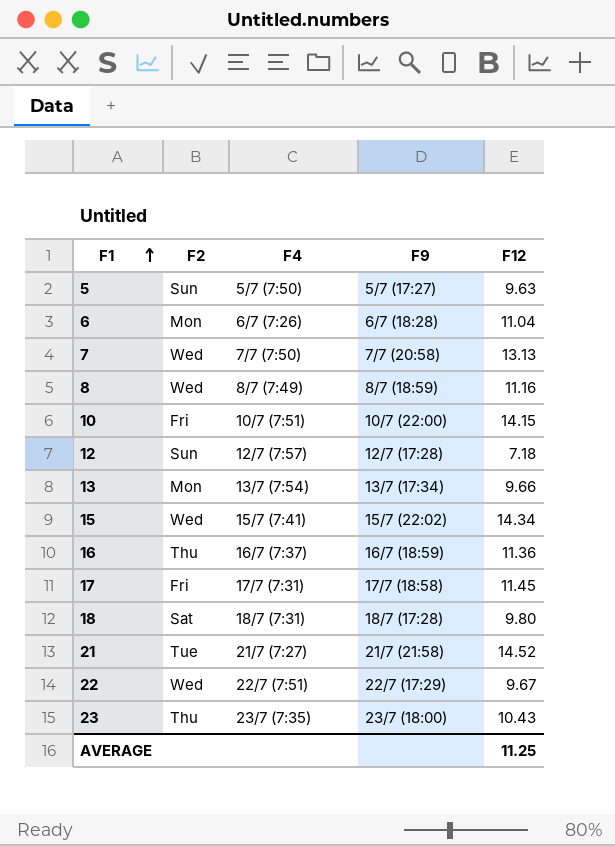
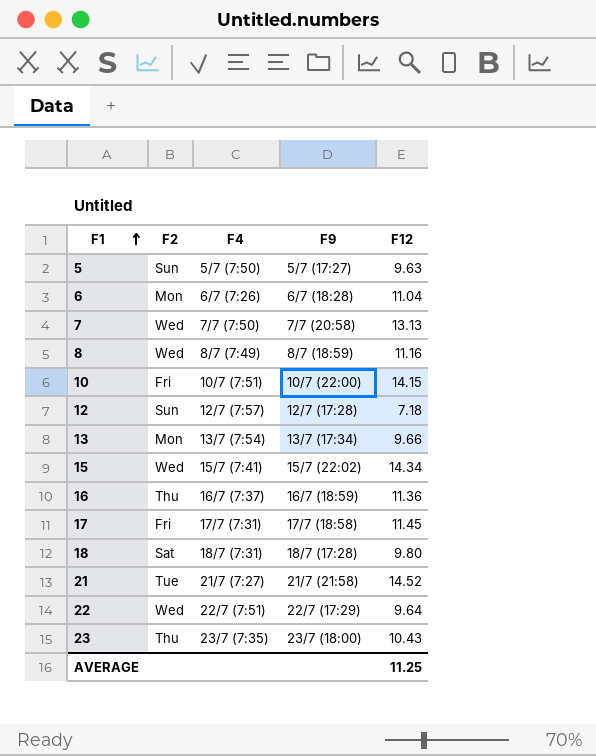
22 | F12: 9.67 -> 9.64

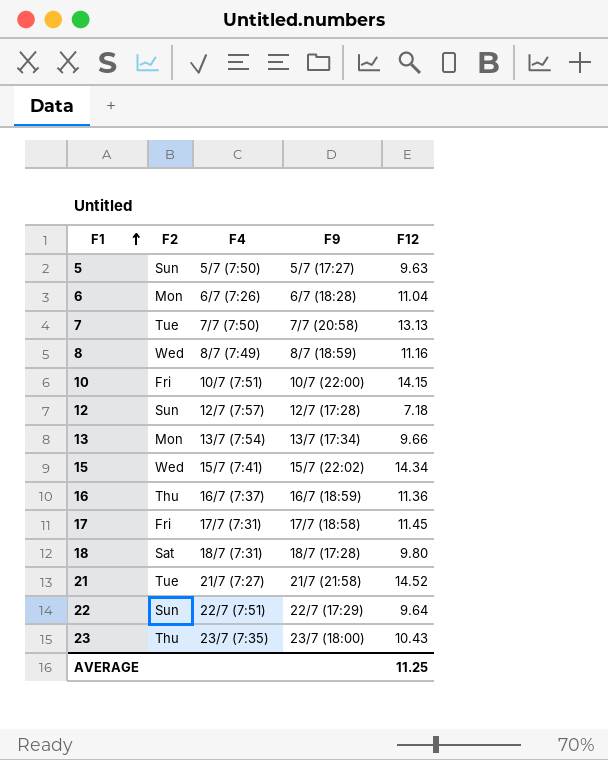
7 | F2: Wed -> Tue
22 | F2: Wed -> Sun

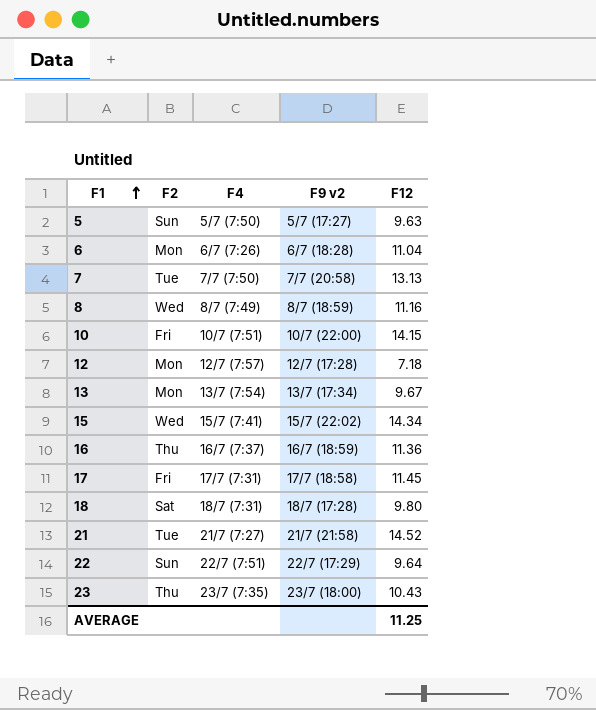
column name: F9 -> F9 v2
12 | F2: Sun -> Mon
13 | F12: 9.66 -> 9.67

